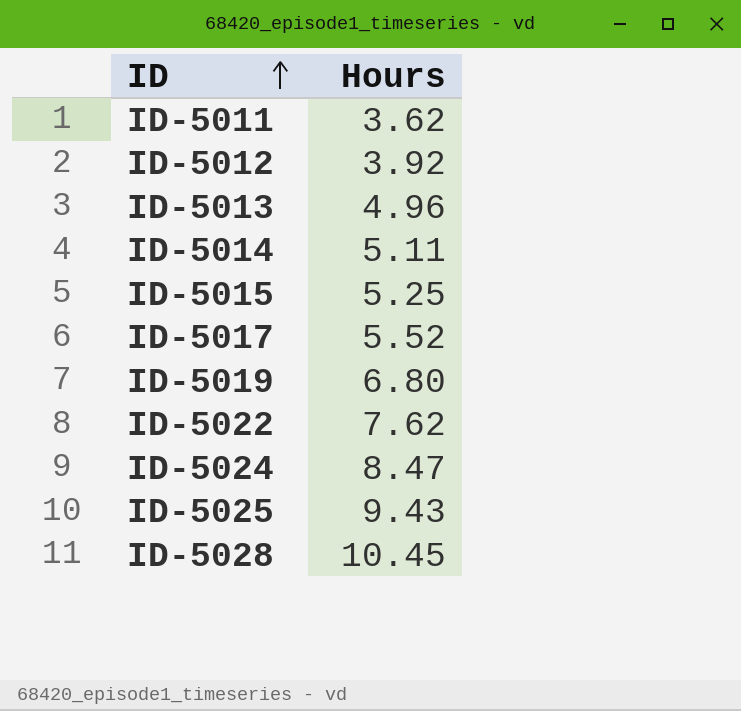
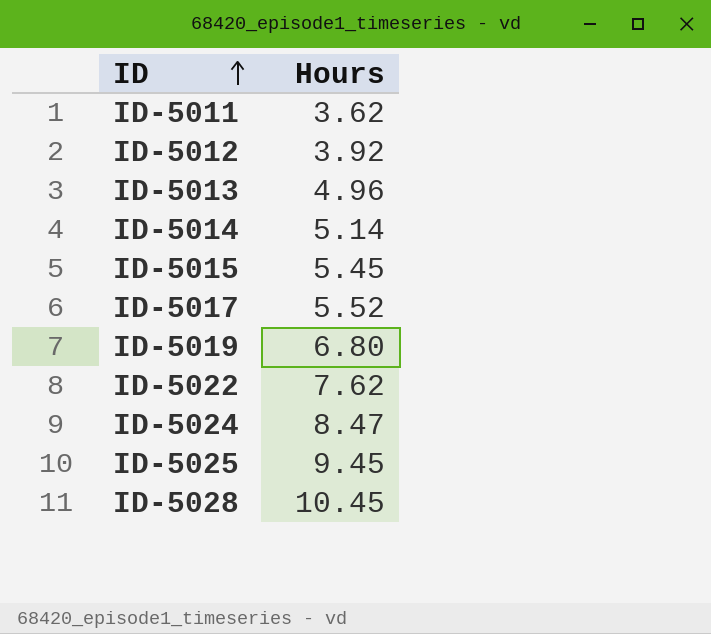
ID-5014 | Hours: 5.11 -> 5.14
ID-5015 | Hours: 5.25 -> 5.45
ID-5025 | Hours: 9.43 -> 9.45

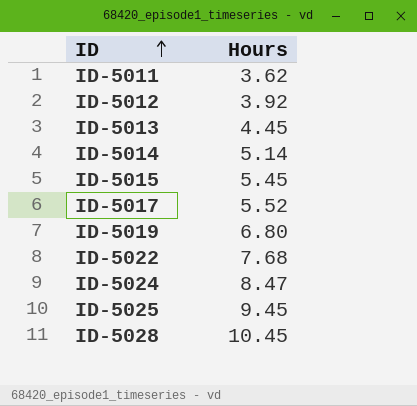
ID-5013 | Hours: 4.96 -> 4.45
ID-5022 | Hours: 7.62 -> 7.68

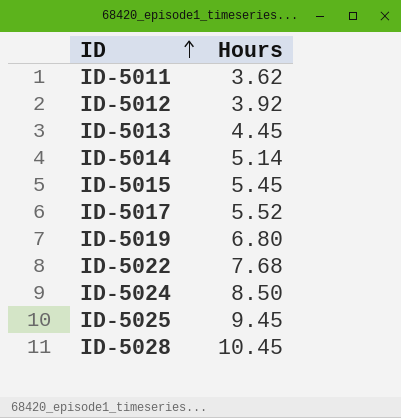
ID-5024 | Hours: 8.47 -> 8.50

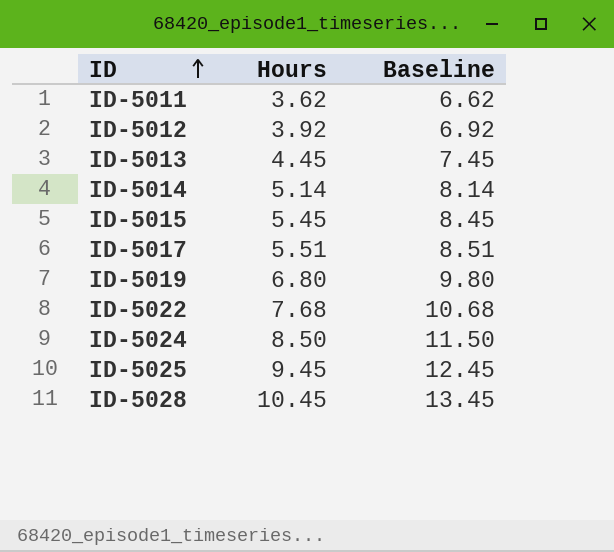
column Baseline | formula: none -> [Hours] + 3
ID-5017 | Hours: 5.52 -> 5.51

